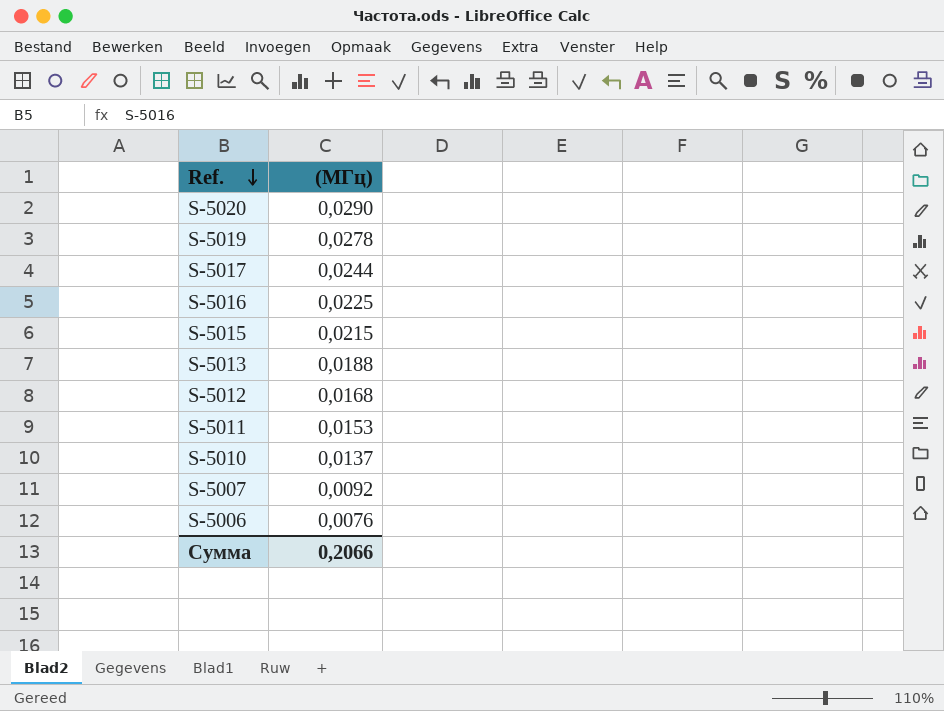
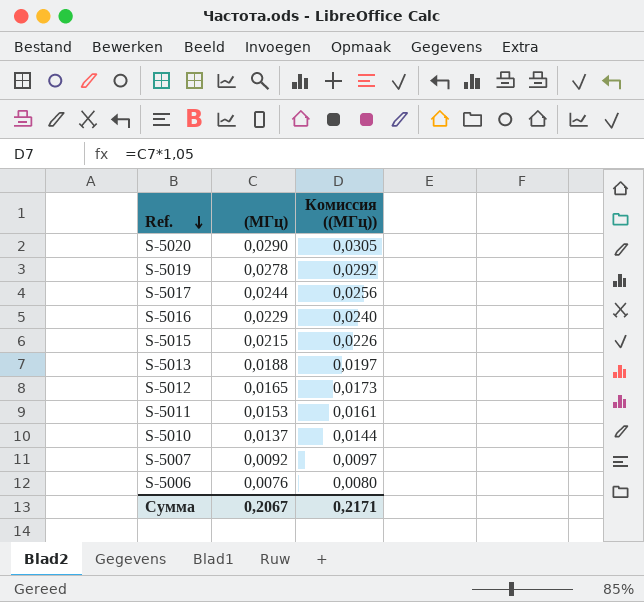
column Комиссия ((MГц)) | formula: none -> [(MГц)] * 1,05
S-5016 | (MГц): 0,0225 -> 0,0229
S-5012 | (MГц): 0,0168 -> 0,0165
Сумма | (MГц): 0,2066 -> 0,2067

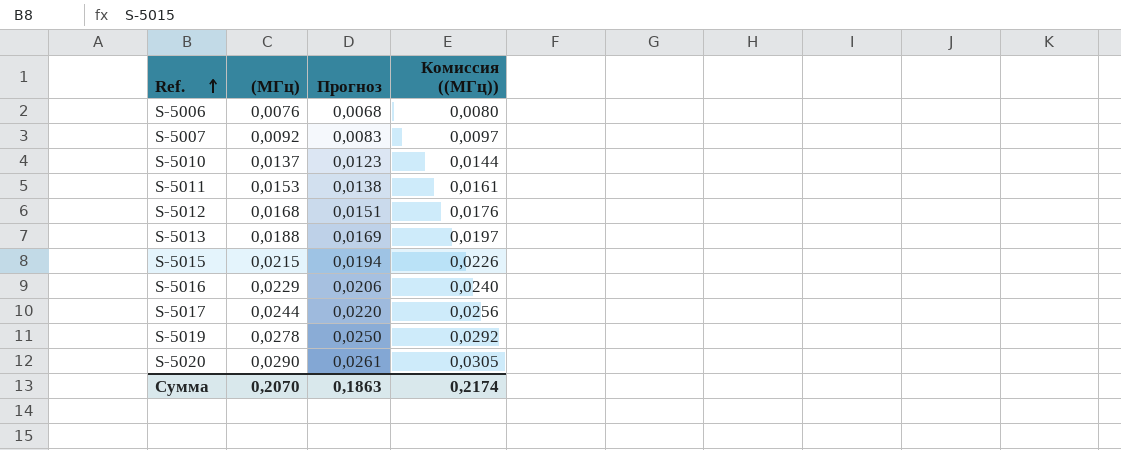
row order: Ref. descending -> Ref. ascending
column Прогноз | formula: none -> [(MГц)] * 0,9
S-5012 | (MГц): 0,0165 -> 0,0168
S-5012 | Комиссия ((MГц)): 0,0173 -> 0,0176
Сумма | (MГц): 0,2067 -> 0,2070
Сумма | Комиссия ((MГц)): 0,2171 -> 0,2174

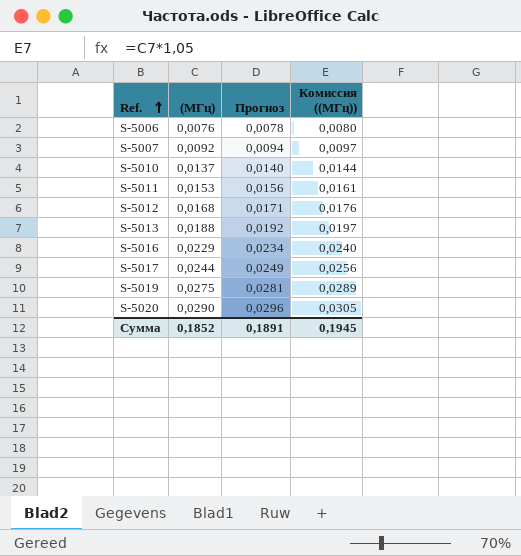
column Прогноз | formula: [(MГц)] * 0,9 -> [(MГц)] * 1,02
row S-5015: 0,0215 | 0,0194 | 0,0226 -> none
S-5019 | (MГц): 0,0278 -> 0,0275
S-5019 | Комиссия ((MГц)): 0,0292 -> 0,0289
Сумма | (MГц): 0,2070 -> 0,1852
Сумма | Прогноз: 0,1863 -> 0,1891
Сумма | Комиссия ((MГц)): 0,2174 -> 0,1945

